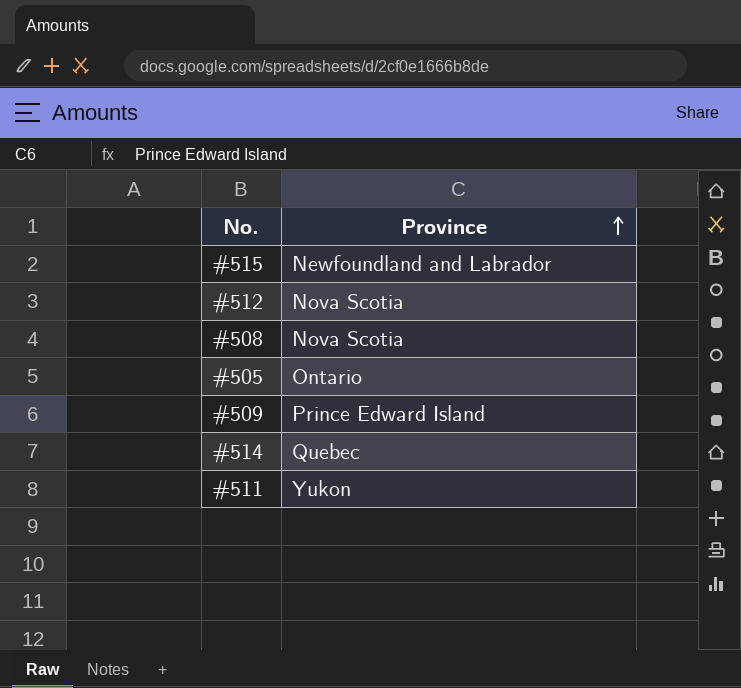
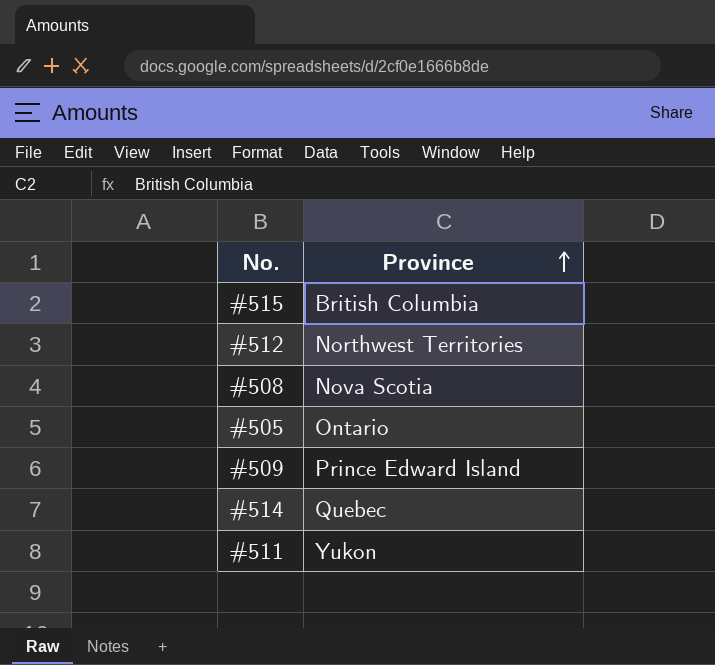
#515 | Province: Newfoundland and Labrador -> British Columbia
#512 | Province: Nova Scotia -> Northwest Territories

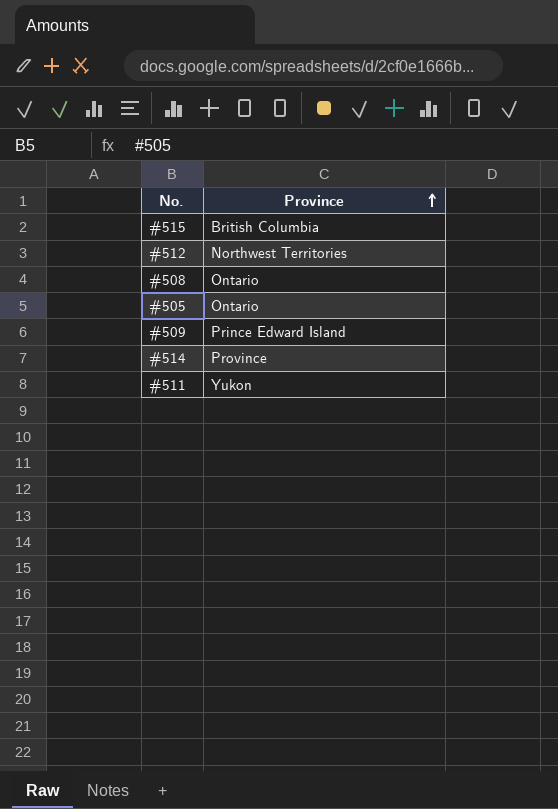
#508 | Province: Nova Scotia -> Ontario
#514 | Province: Quebec -> Province

